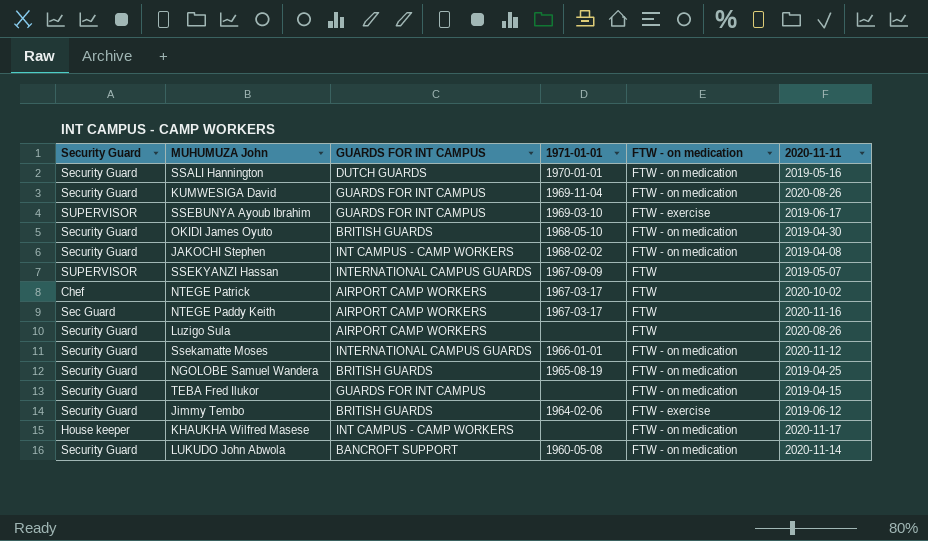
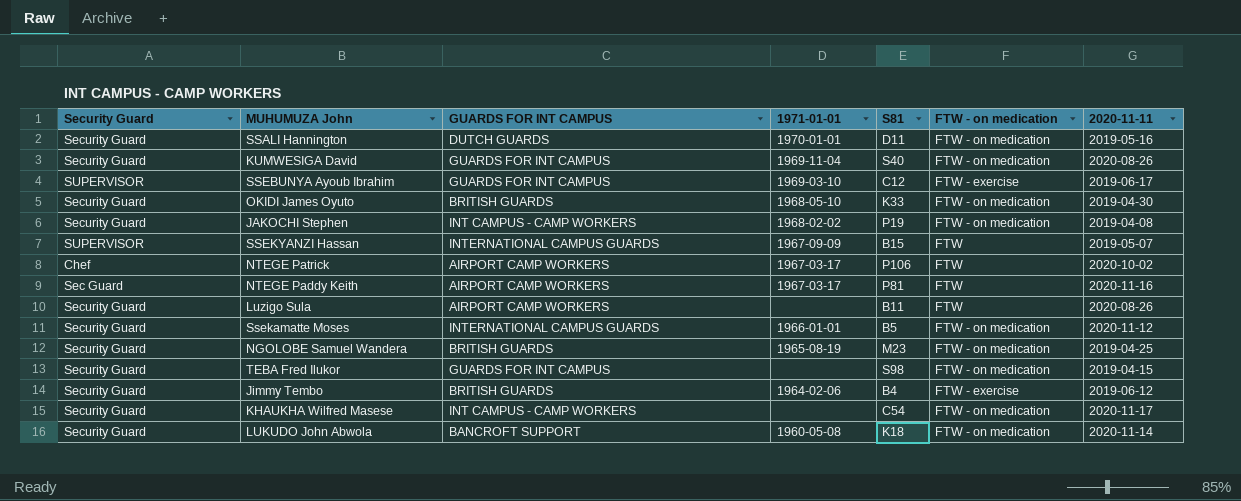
column S81 | position: none -> 5
KHAUKHA Wilfred Masese | Security Guard: House keeper -> Security Guard

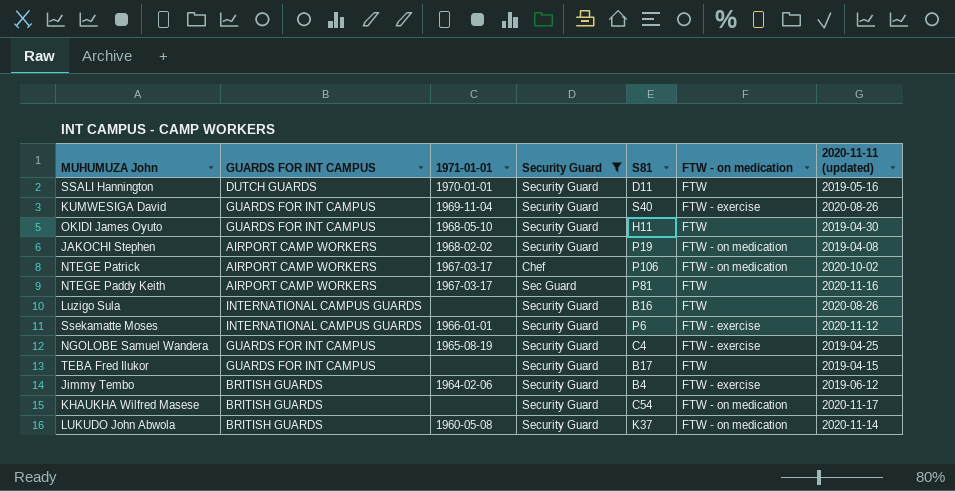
filter: none -> Security Guard != SUPERVISOR
column Security Guard | position: 1 -> 4
column name: 2020-11-11 -> 2020-11-11 (updated)
SSALI Hannington | FTW - on medication: FTW - on medication -> FTW
KUMWESIGA David | FTW - on medication: FTW - on medication -> FTW - exercise
OKIDI James Oyuto | GUARDS FOR INT CAMPUS: BRITISH GUARDS -> GUARDS FOR INT CAMPUS
OKIDI James Oyuto | S81: K33 -> H11
OKIDI James Oyuto | FTW - on medication: FTW - on medication -> FTW
JAKOCHI Stephen | GUARDS FOR INT CAMPUS: INT CAMPUS - CAMP WORKERS -> AIRPORT CAMP WORKERS
NTEGE Patrick | FTW - on medication: FTW -> FTW - on medication
Luzigo Sula | GUARDS FOR INT CAMPUS: AIRPORT CAMP WORKERS -> INTERNATIONAL CAMPUS GUARDS
Luzigo Sula | S81: B11 -> B16
Ssekamatte Moses | S81: B5 -> P6
Ssekamatte Moses | FTW - on medication: FTW - on medication -> FTW - exercise
NGOLOBE Samuel Wandera | GUARDS FOR INT CAMPUS: BRITISH GUARDS -> GUARDS FOR INT CAMPUS
NGOLOBE Samuel Wandera | S81: M23 -> C4
NGOLOBE Samuel Wandera | FTW - on medication: FTW - on medication -> FTW - exercise
TEBA Fred Ilukor | S81: S98 -> B17
TEBA Fred Ilukor | FTW - on medication: FTW - on medication -> FTW
KHAUKHA Wilfred Masese | GUARDS FOR INT CAMPUS: INT CAMPUS - CAMP WORKERS -> BRITISH GUARDS
LUKUDO John Abwola | GUARDS FOR INT CAMPUS: BANCROFT SUPPORT -> BRITISH GUARDS
LUKUDO John Abwola | S81: K18 -> K37

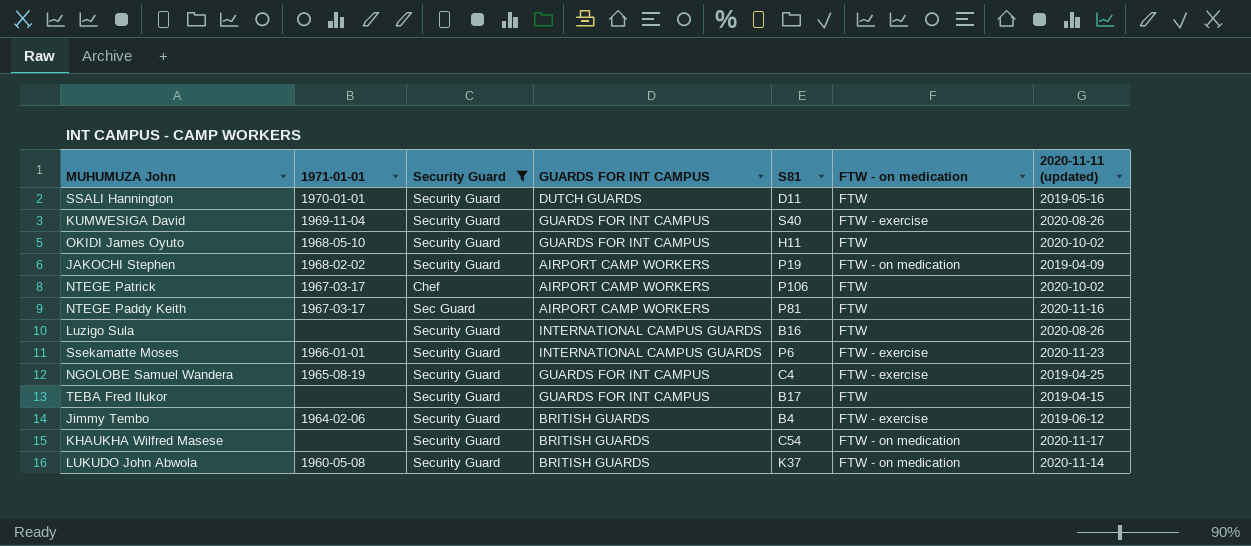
column GUARDS FOR INT CAMPUS | position: 2 -> 4
OKIDI James Oyuto | 2020-11-11 (updated): 2019-04-30 -> 2020-10-02
JAKOCHI Stephen | 2020-11-11 (updated): 2019-04-08 -> 2019-04-09
NTEGE Patrick | FTW - on medication: FTW - on medication -> FTW
Ssekamatte Moses | 2020-11-11 (updated): 2020-11-12 -> 2020-11-23

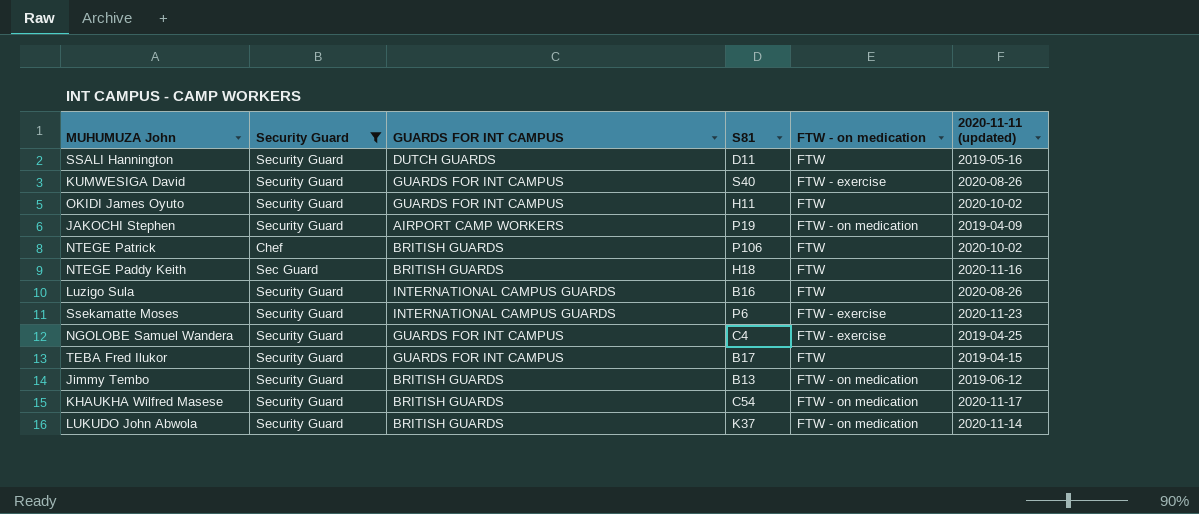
column 1971-01-01 | position: 2 -> none
NTEGE Patrick | GUARDS FOR INT CAMPUS: AIRPORT CAMP WORKERS -> BRITISH GUARDS
NTEGE Paddy Keith | GUARDS FOR INT CAMPUS: AIRPORT CAMP WORKERS -> BRITISH GUARDS
NTEGE Paddy Keith | S81: P81 -> H18
Jimmy Tembo | S81: B4 -> B13
Jimmy Tembo | FTW - on medication: FTW - exercise -> FTW - on medication

